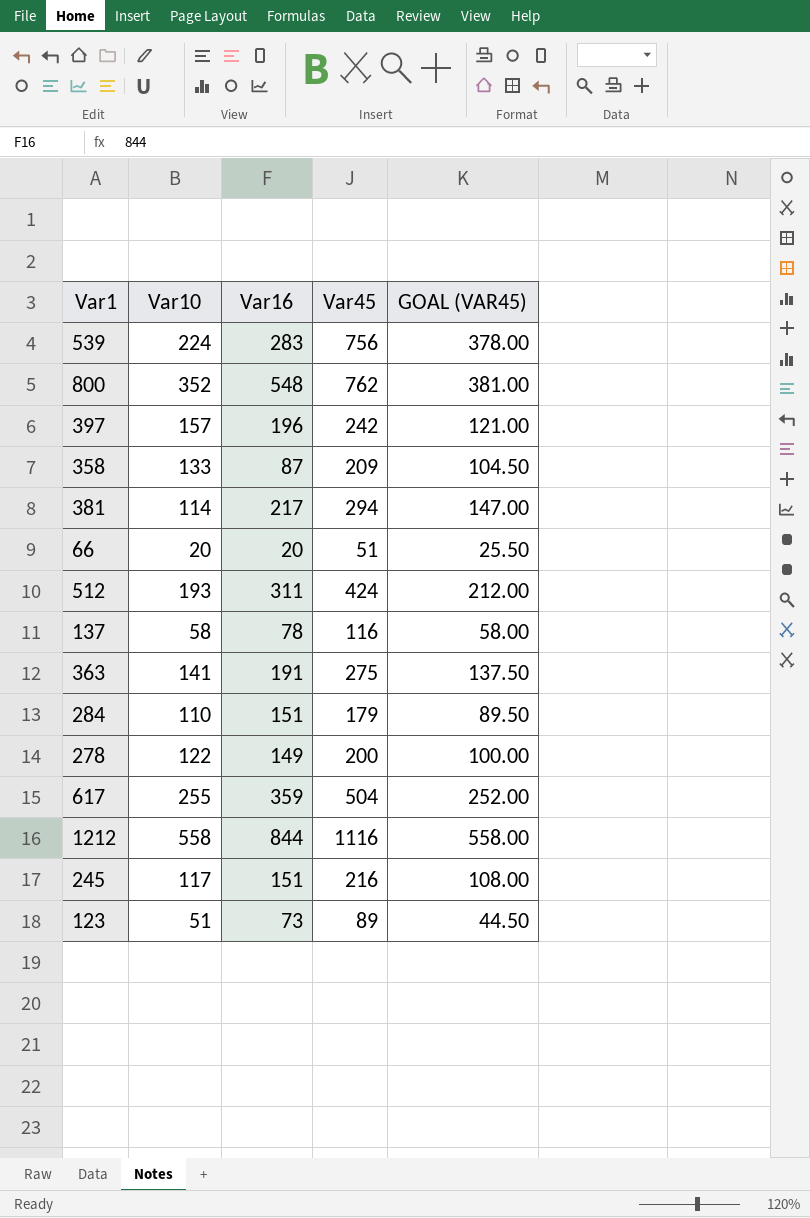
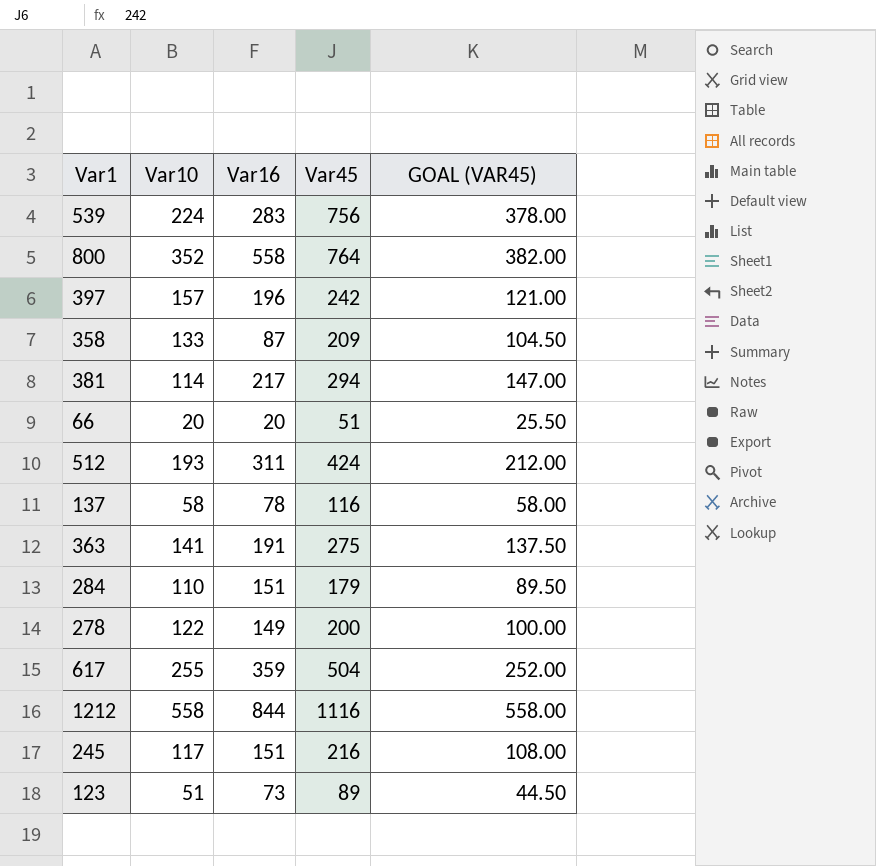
800 | Var16: 548 -> 558
800 | Var45: 762 -> 764
800 | GOAL (VAR45): 381.00 -> 382.00

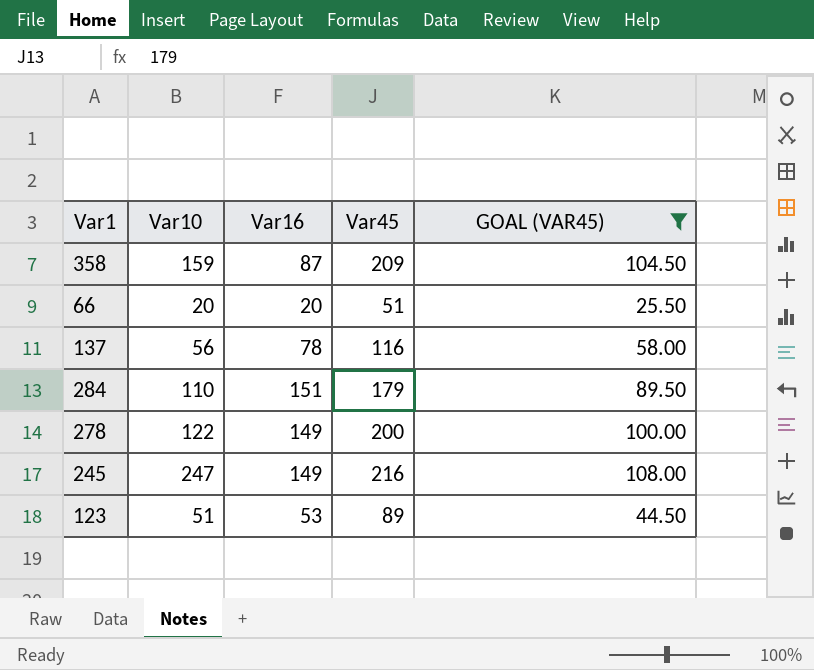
filter: none -> GOAL (VAR45) <= 108.00
358 | Var10: 133 -> 159
137 | Var10: 58 -> 56
245 | Var10: 117 -> 247
245 | Var16: 151 -> 149
123 | Var16: 73 -> 53

